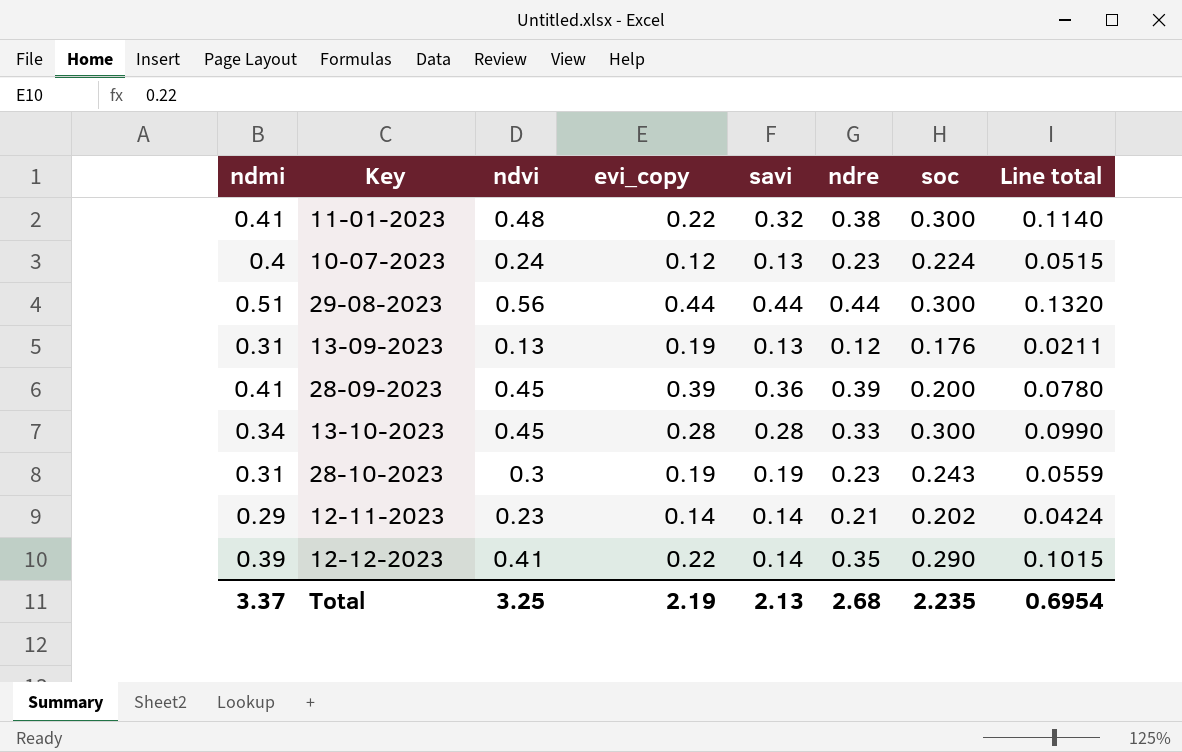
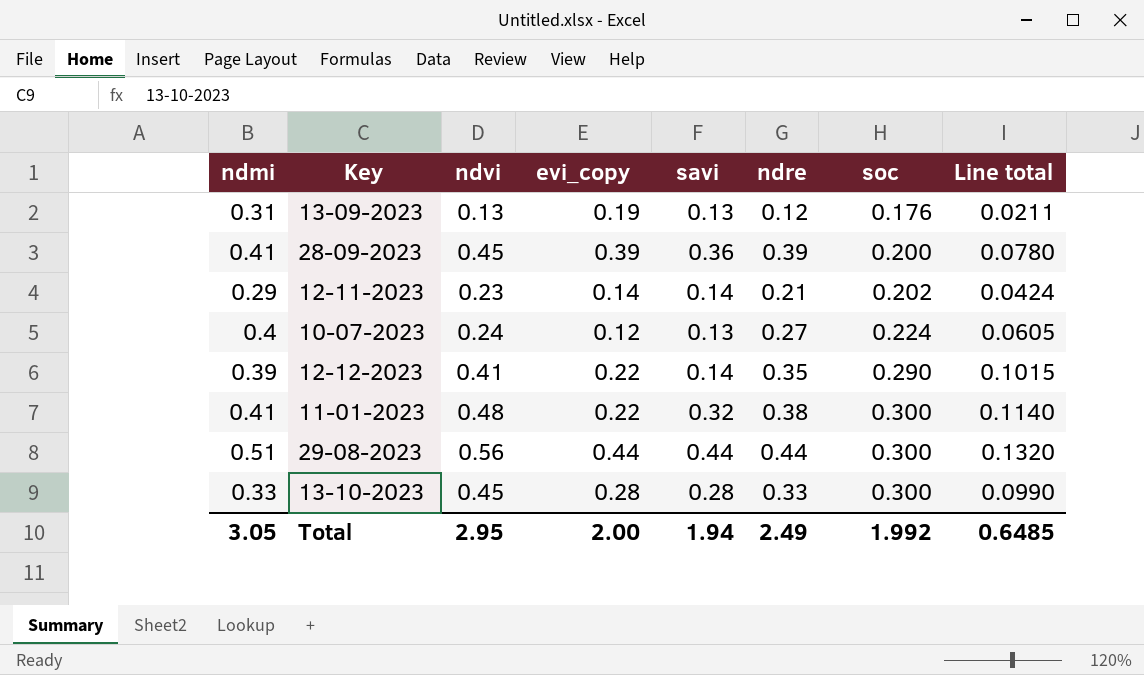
row order: Key ascending -> soc ascending
row 28-10-2023: 0.31 | 0.3 | 0.19 | 0.19 | 0.23 | 0.243 | 0.0559 -> none
10-07-2023 | ndre: 0.23 -> 0.27
10-07-2023 | Line total: 0.0515 -> 0.0605
13-10-2023 | ndmi: 0.34 -> 0.33
Total | ndmi: 3.37 -> 3.05
Total | ndvi: 3.25 -> 2.95
Total | evi_copy: 2.19 -> 2.00
Total | savi: 2.13 -> 1.94
Total | ndre: 2.68 -> 2.49
Total | soc: 2.235 -> 1.992
Total | Line total: 0.6954 -> 0.6485

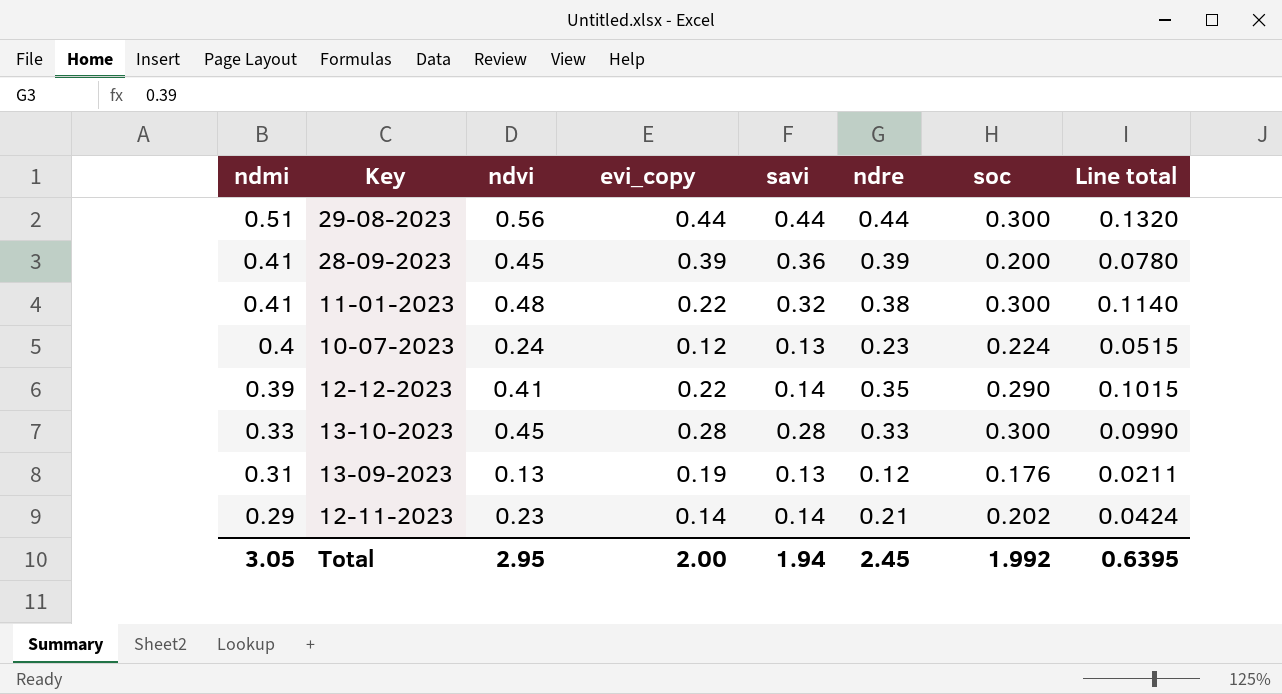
row order: soc ascending -> ndmi descending
10-07-2023 | ndre: 0.27 -> 0.23
10-07-2023 | Line total: 0.0605 -> 0.0515
Total | ndre: 2.49 -> 2.45
Total | Line total: 0.6485 -> 0.6395

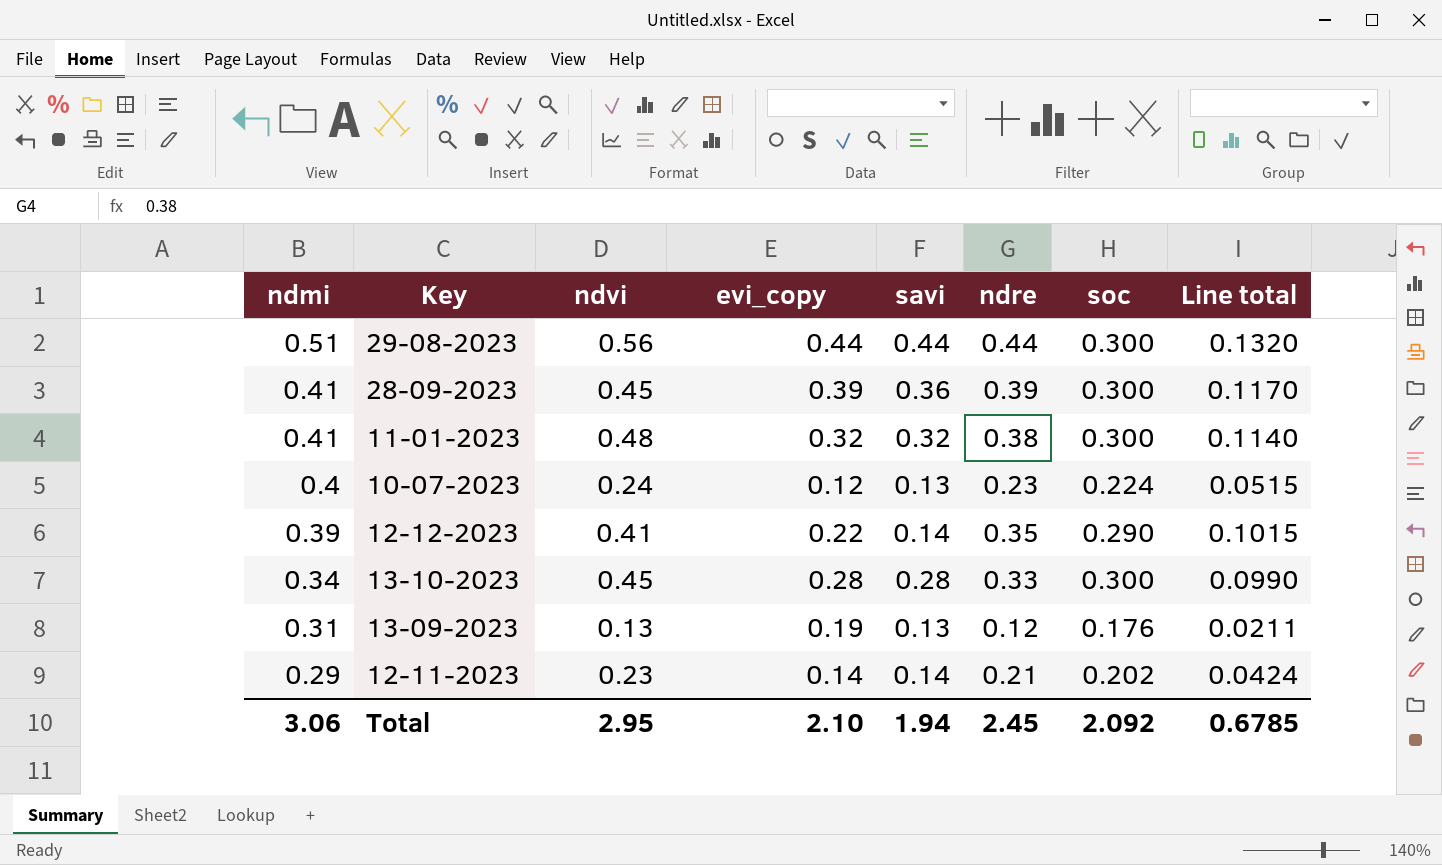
28-09-2023 | soc: 0.200 -> 0.300
28-09-2023 | Line total: 0.0780 -> 0.1170
11-01-2023 | evi_copy: 0.22 -> 0.32
13-10-2023 | ndmi: 0.33 -> 0.34
Total | ndmi: 3.05 -> 3.06
Total | evi_copy: 2.00 -> 2.10
Total | soc: 1.992 -> 2.092
Total | Line total: 0.6395 -> 0.6785

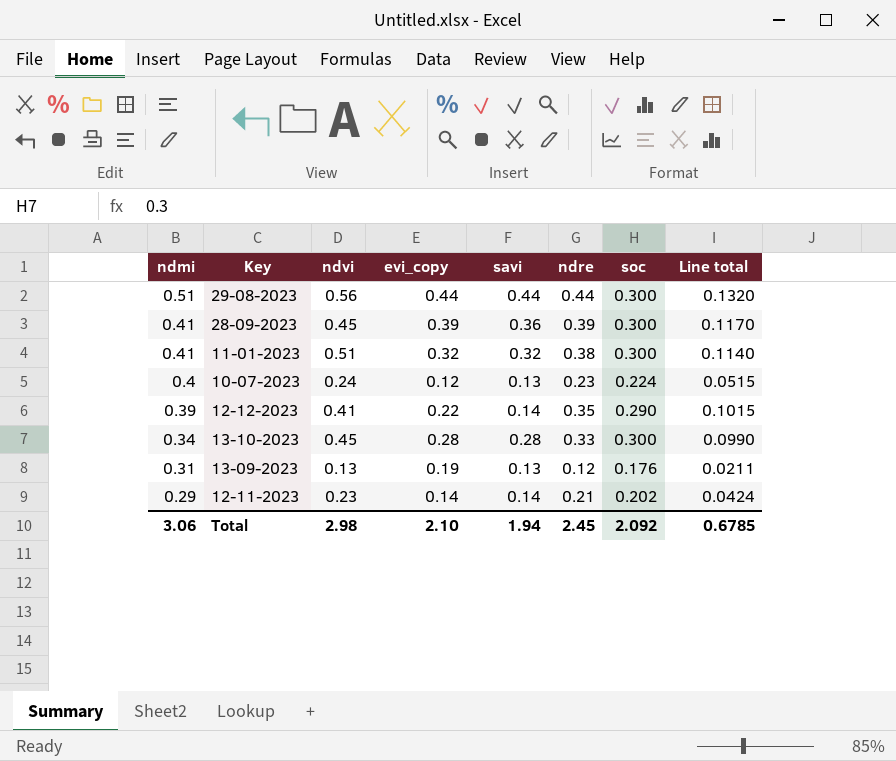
11-01-2023 | ndvi: 0.48 -> 0.51
Total | ndvi: 2.95 -> 2.98

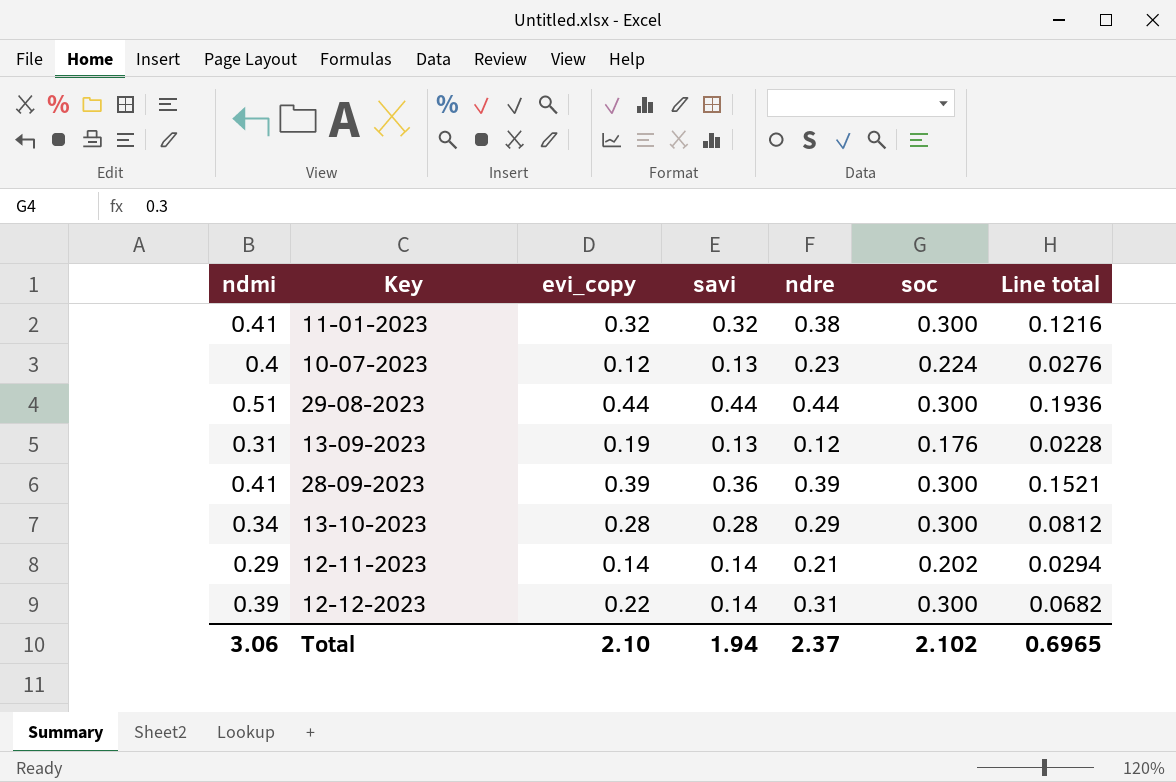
row order: ndmi descending -> Key ascending
column ndvi | position: 3 -> none
column Line total | formula: [ndre] * [soc] -> [evi_copy] * [ndre]
13-10-2023 | ndre: 0.33 -> 0.29
12-12-2023 | ndre: 0.35 -> 0.31
12-12-2023 | soc: 0.290 -> 0.300
Total | ndre: 2.45 -> 2.37
Total | soc: 2.092 -> 2.102
Total | Line total: 0.6785 -> 0.6965

